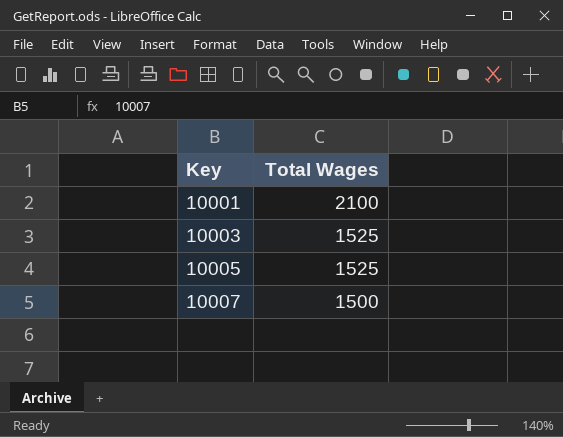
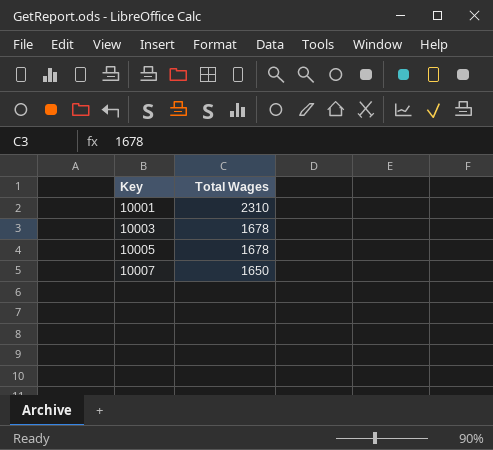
10001 | Total Wages: 2100 -> 2310
10003 | Total Wages: 1525 -> 1678
10005 | Total Wages: 1525 -> 1678
10007 | Total Wages: 1500 -> 1650

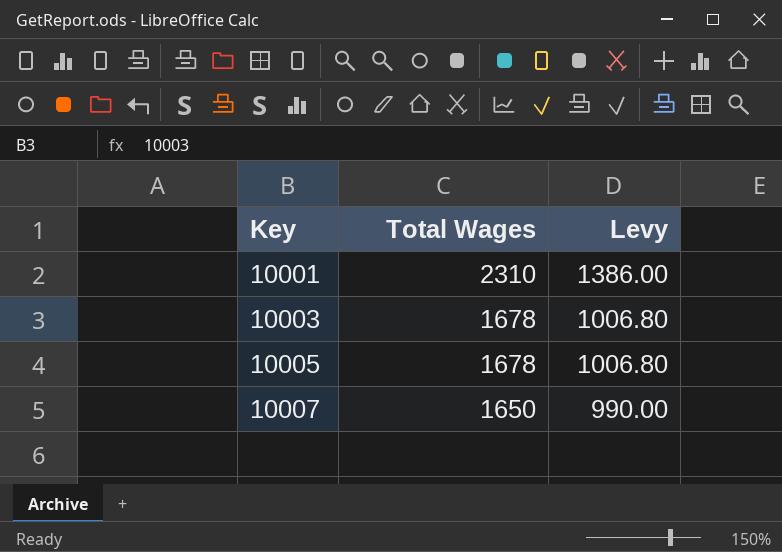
column Levy | formula: none -> [Total Wages] * 0.6

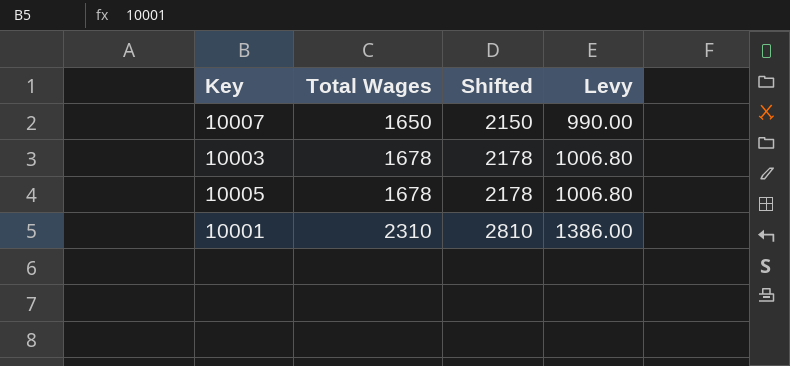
row order: Key ascending -> Total Wages ascending
column Shifted | formula: none -> [Total Wages] + 500

